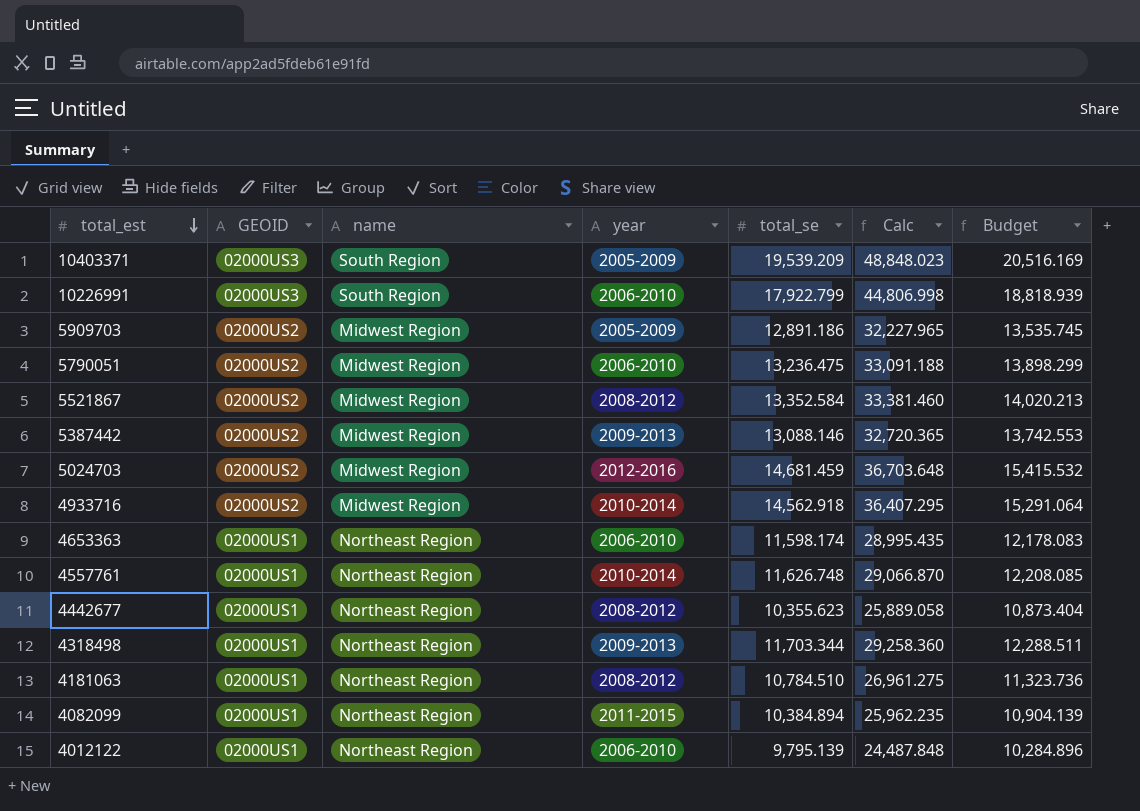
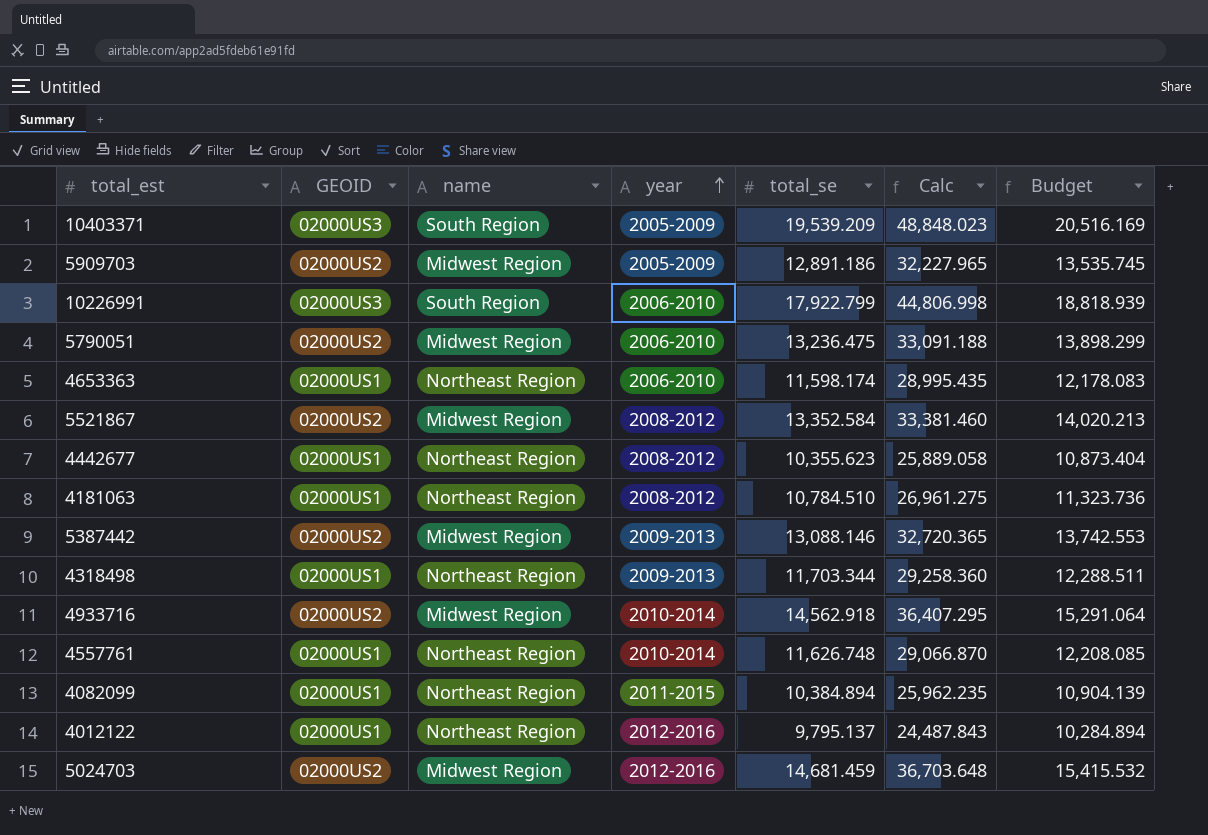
row order: total_est descending -> year ascending
4012122 | year: 2006-2010 -> 2012-2016
4012122 | total_se: 9,795.139 -> 9,795.137
4012122 | Calc: 24,487.848 -> 24,487.843
4012122 | Budget: 10,284.896 -> 10,284.894

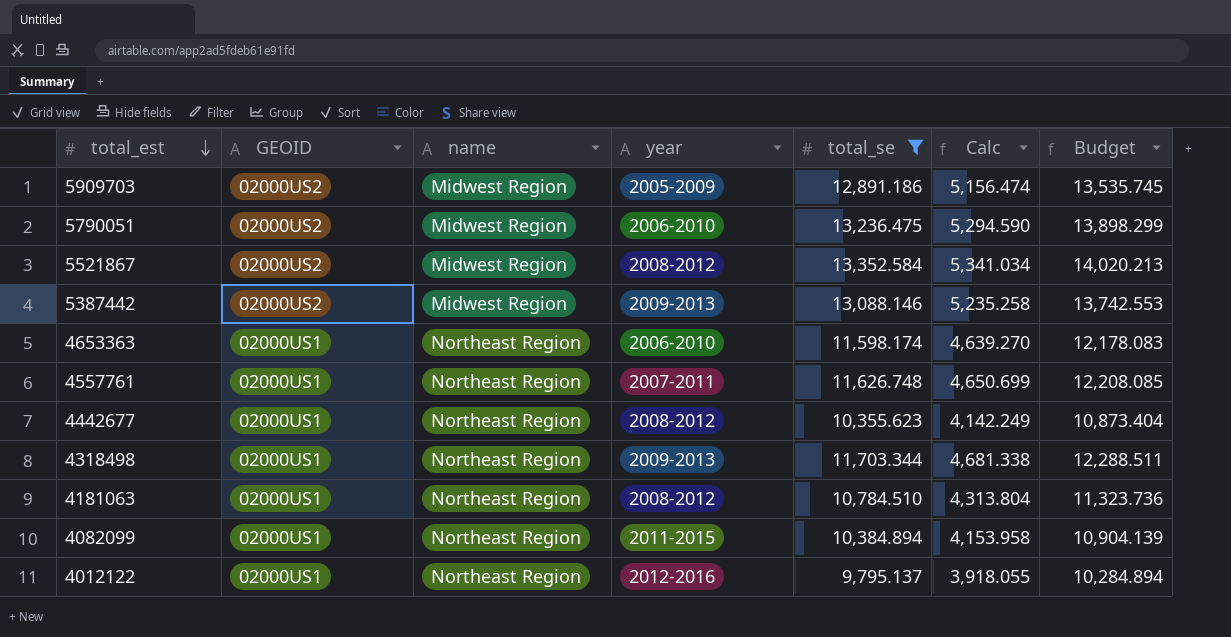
filter: none -> total_se <= 13,352.584
row order: year ascending -> total_est descending
column Calc | formula: [total_se] * 2.5 -> [total_se] * 0.4
4557761 | year: 2010-2014 -> 2007-2011

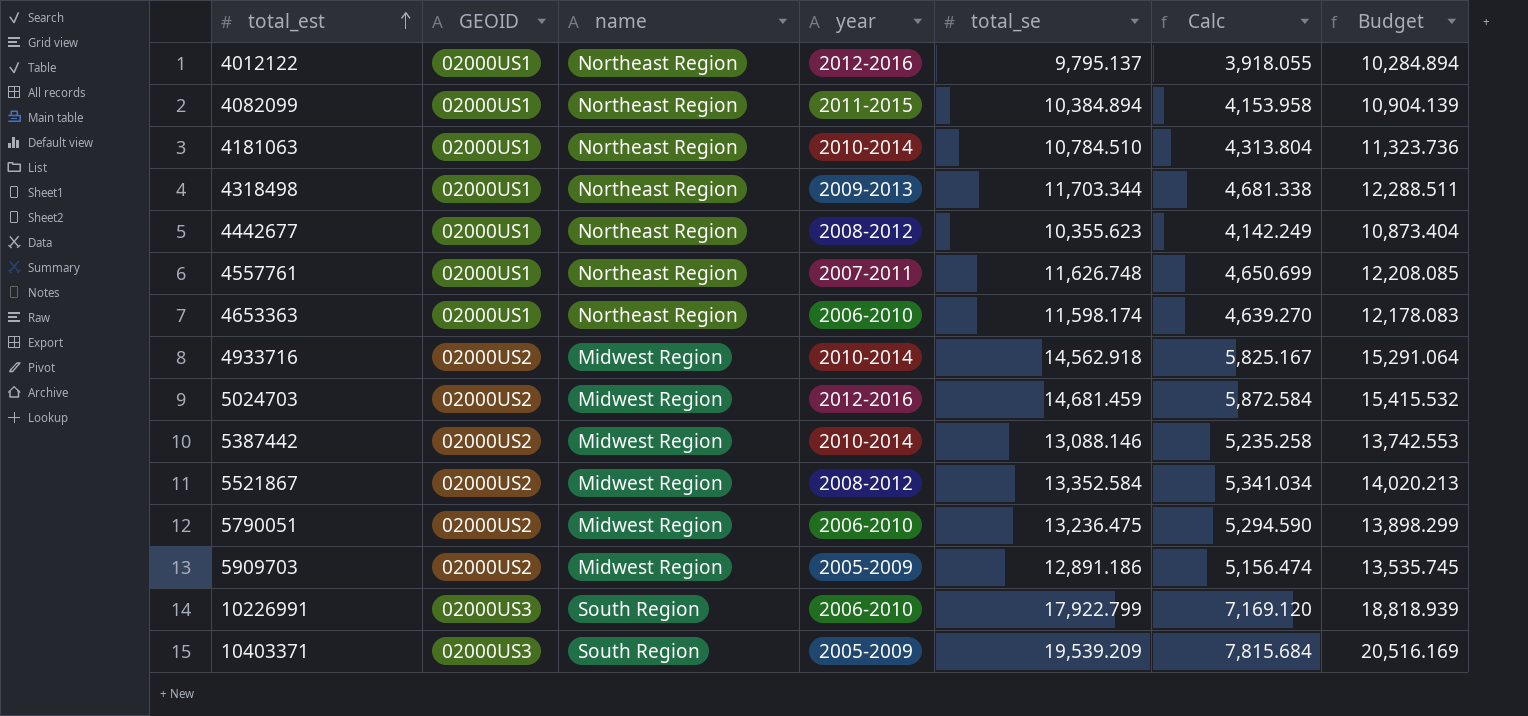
filter: total_se <= 13,352.584 -> none
row order: total_est descending -> total_est ascending
4181063 | year: 2008-2012 -> 2010-2014
5387442 | year: 2009-2013 -> 2010-2014

